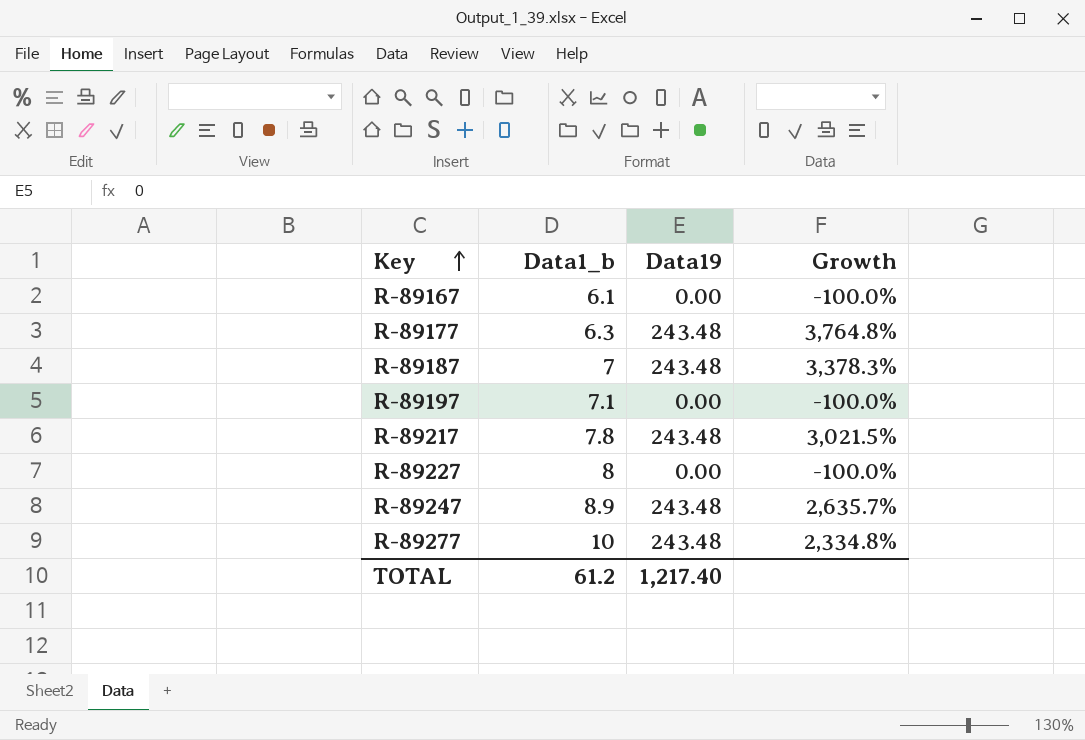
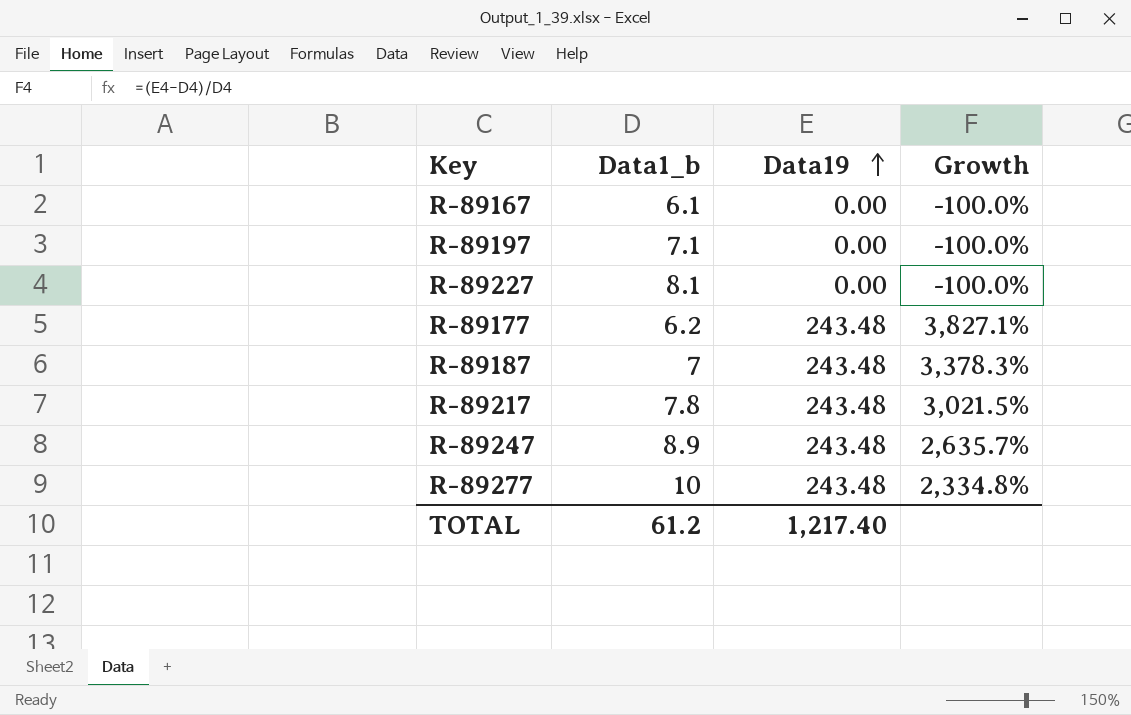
row order: Key ascending -> Data19 ascending
R-89227 | Data1_b: 8 -> 8.1
R-89177 | Data1_b: 6.3 -> 6.2
R-89177 | Growth: 3,764.8% -> 3,827.1%

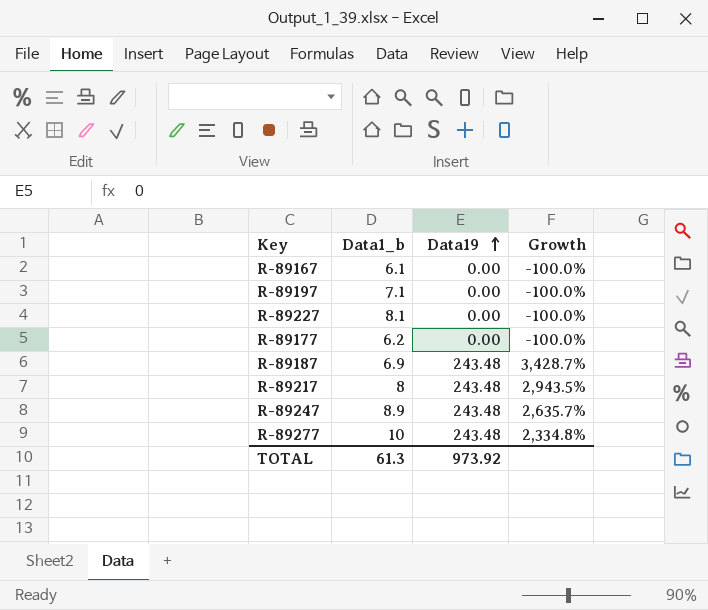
R-89177 | Data19: 243.48 -> 0.00
R-89177 | Growth: 3,827.1% -> -100.0%
R-89187 | Data1_b: 7 -> 6.9
R-89187 | Growth: 3,378.3% -> 3,428.7%
R-89217 | Data1_b: 7.8 -> 8
R-89217 | Growth: 3,021.5% -> 2,943.5%
TOTAL | Data1_b: 61.2 -> 61.3
TOTAL | Data19: 1,217.40 -> 973.92

